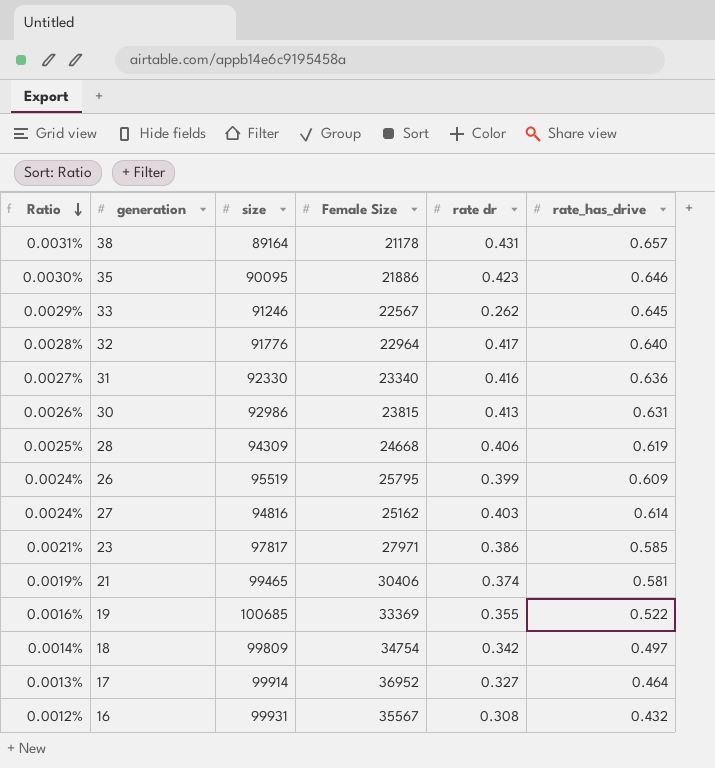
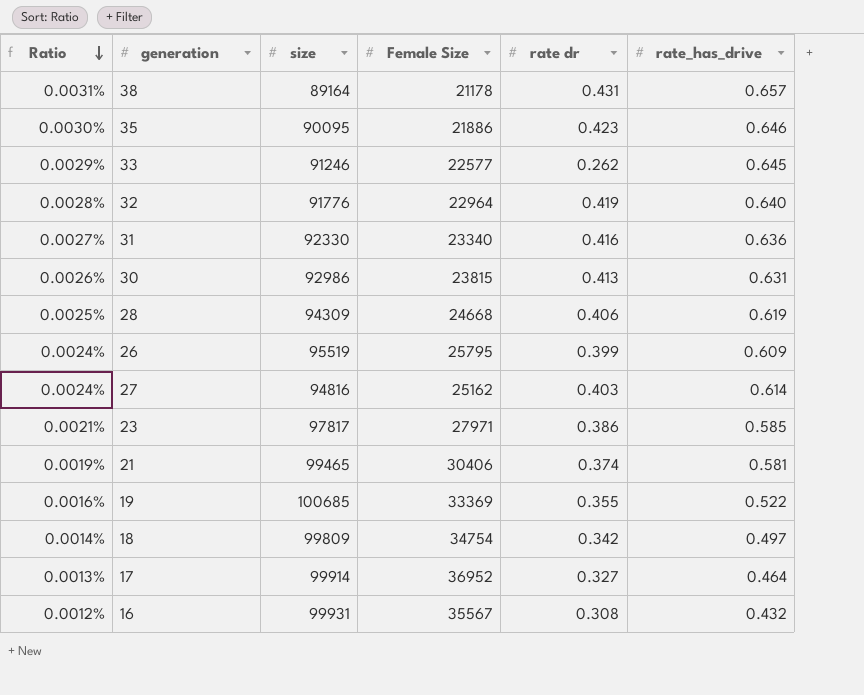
33 | Female Size: 22567 -> 22577
32 | rate dr: 0.417 -> 0.419

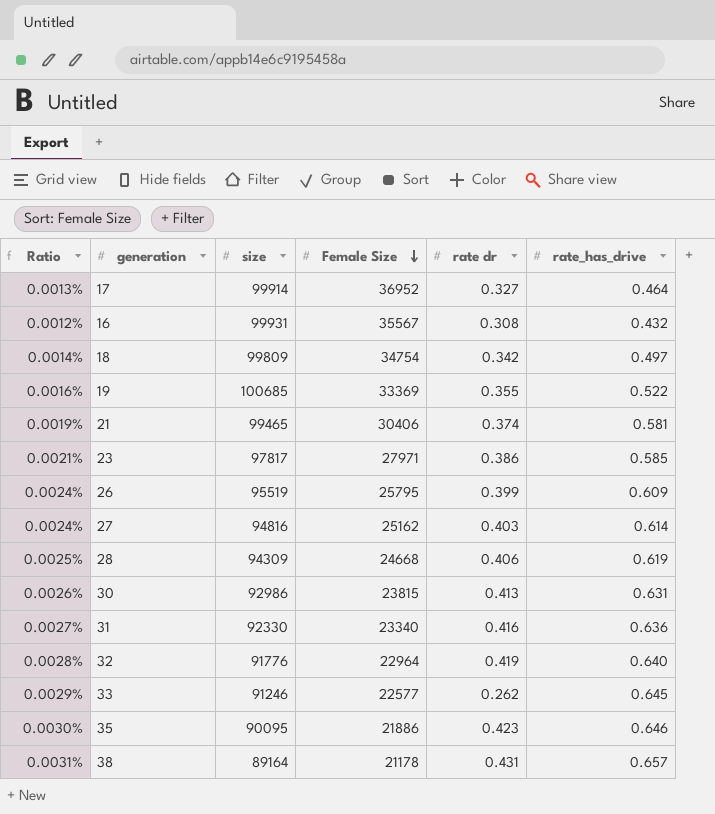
row order: Ratio descending -> Female Size descending

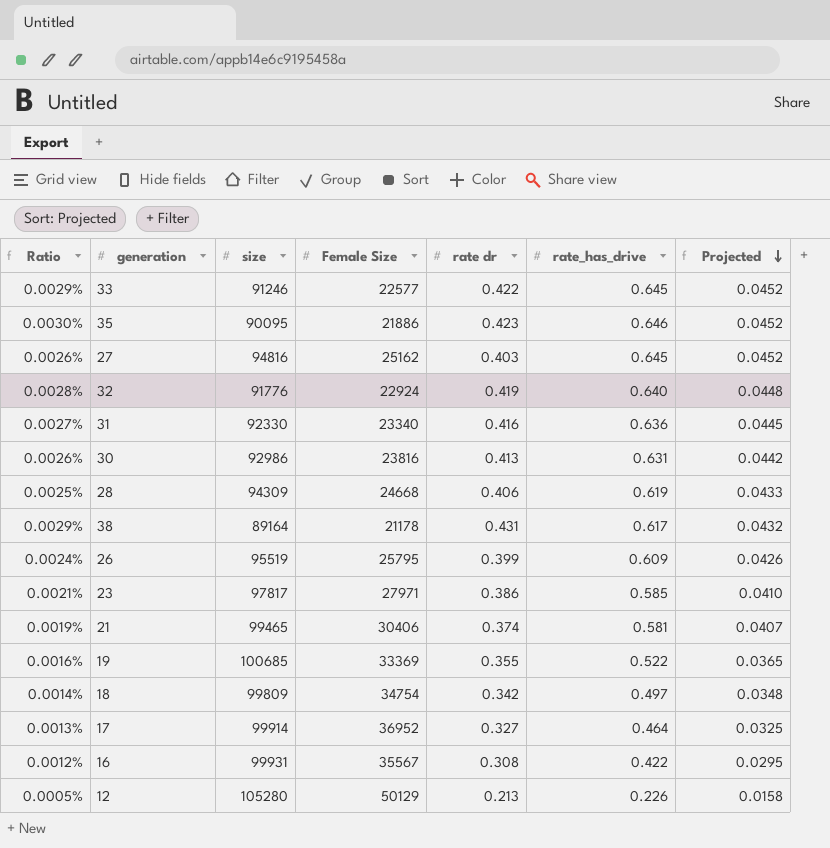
row order: Female Size descending -> Projected descending
column Projected | formula: none -> [rate_has_drive] * 0.07
33 | rate dr: 0.262 -> 0.422
27 | Ratio: 0.0024% -> 0.0026%
27 | rate_has_drive: 0.614 -> 0.645
32 | Female Size: 22964 -> 22924
30 | Female Size: 23815 -> 23816
38 | Ratio: 0.0031% -> 0.0029%
38 | rate_has_drive: 0.657 -> 0.617
16 | rate_has_drive: 0.432 -> 0.422
row 12: none -> 0.0005% | 105280 | 50129 | 0.213 | 0.226 | 0.0158

